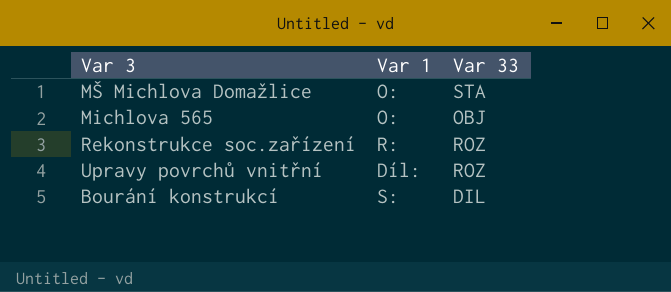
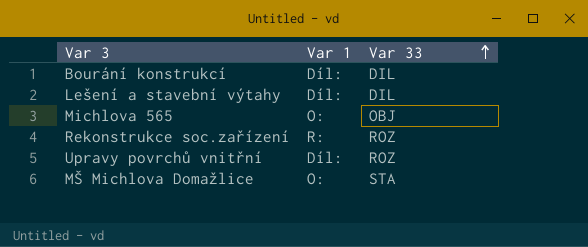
row order: none -> Var 33 ascending
Bourání konstrukcí | Var 1: S: -> Díl:
row Lešení a stavební výtahy: none -> Díl: | DIL

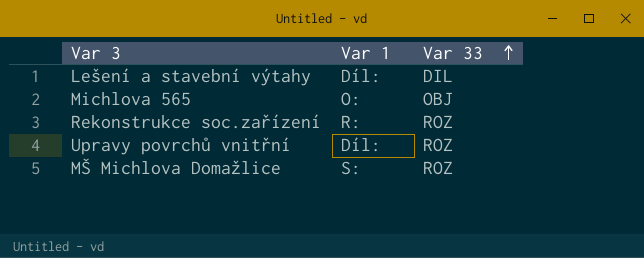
row Bourání konstrukcí: Díl: | DIL -> none
MŠ Michlova Domažlice | Var 1: O: -> S:
MŠ Michlova Domažlice | Var 33: STA -> ROZ

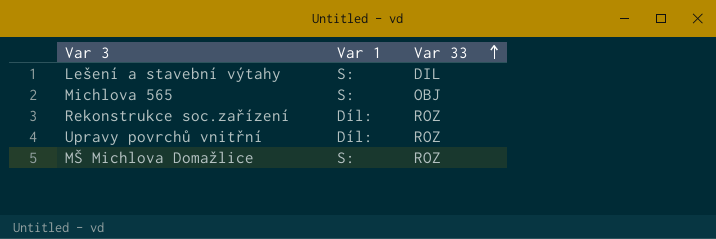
Lešení a stavební výtahy | Var 1: Díl: -> S:
Michlova 565 | Var 1: O: -> S:
Rekonstrukce soc.zařízení | Var 1: R: -> Díl:

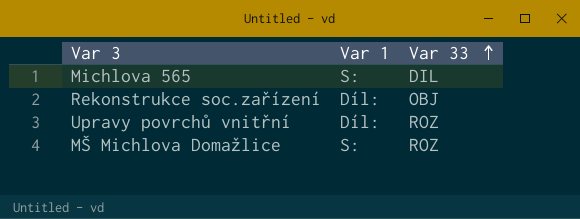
row Lešení a stavební výtahy: S: | DIL -> none
Michlova 565 | Var 33: OBJ -> DIL
Rekonstrukce soc.zařízení | Var 33: ROZ -> OBJ

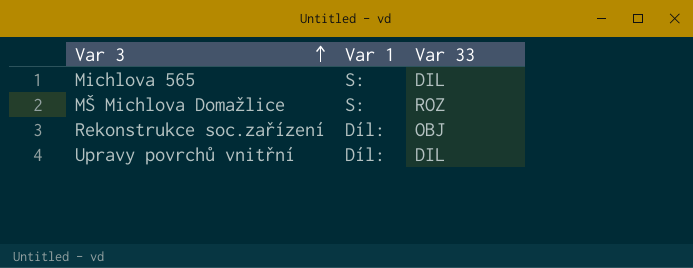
row order: Var 33 ascending -> Var 3 ascending
Upravy povrchů vnitřní | Var 33: ROZ -> DIL

